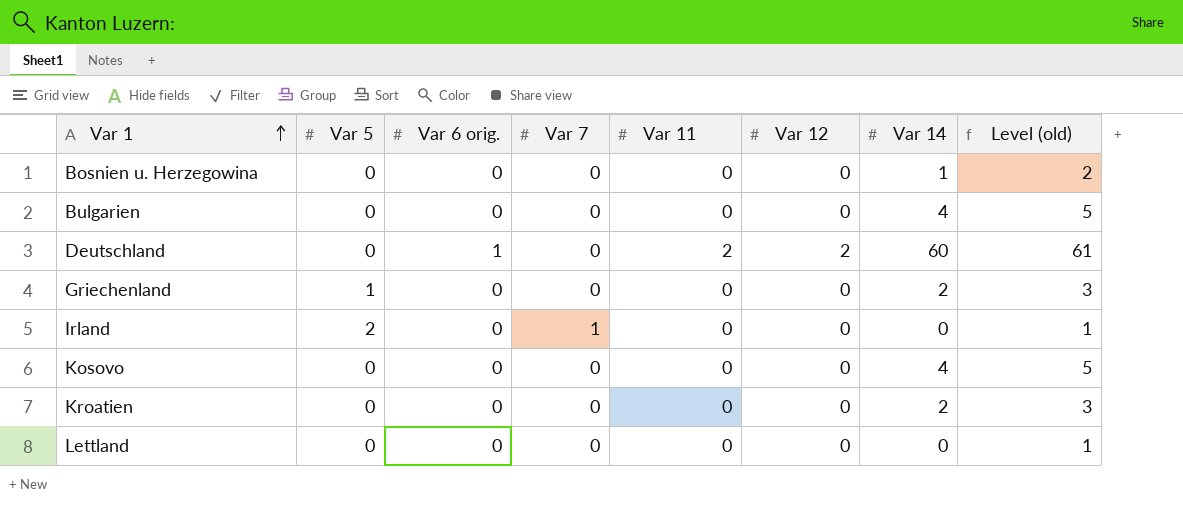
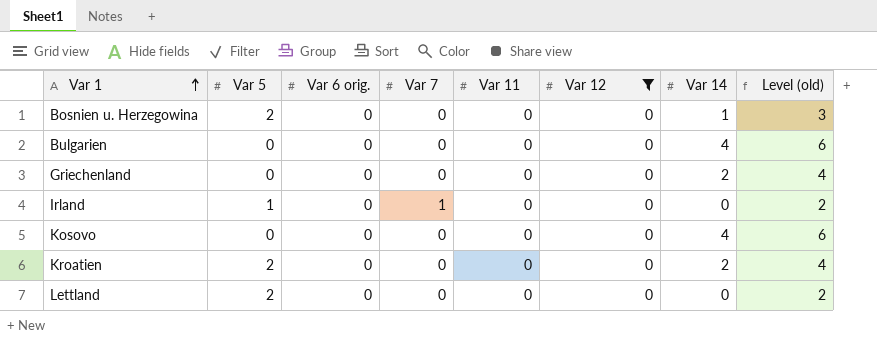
filter: none -> Var 12 = 0
column Level (old) | formula: [Var 14] + 1 -> [Var 14] + 2
Bosnien u. Herzegowina | Var 5: 0 -> 2
Griechenland | Var 5: 1 -> 0
Irland | Var 5: 2 -> 1
Kroatien | Var 5: 0 -> 2
Lettland | Var 5: 0 -> 2

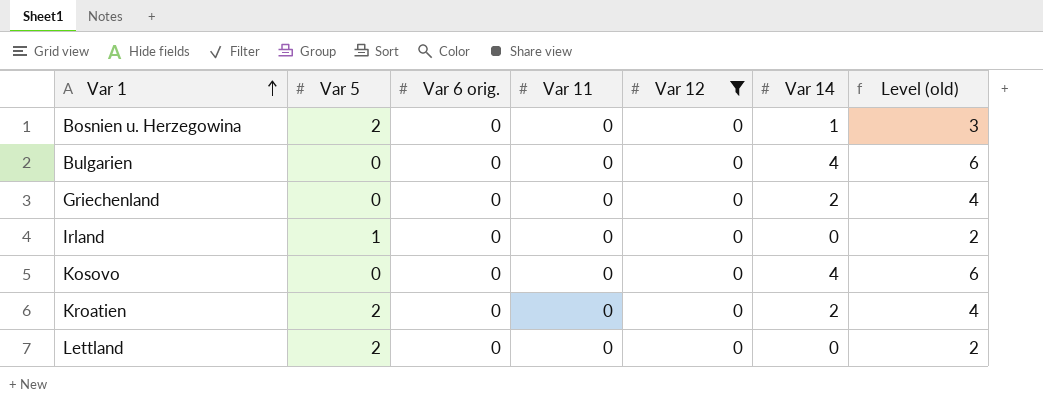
column Var 7 | position: 4 -> none

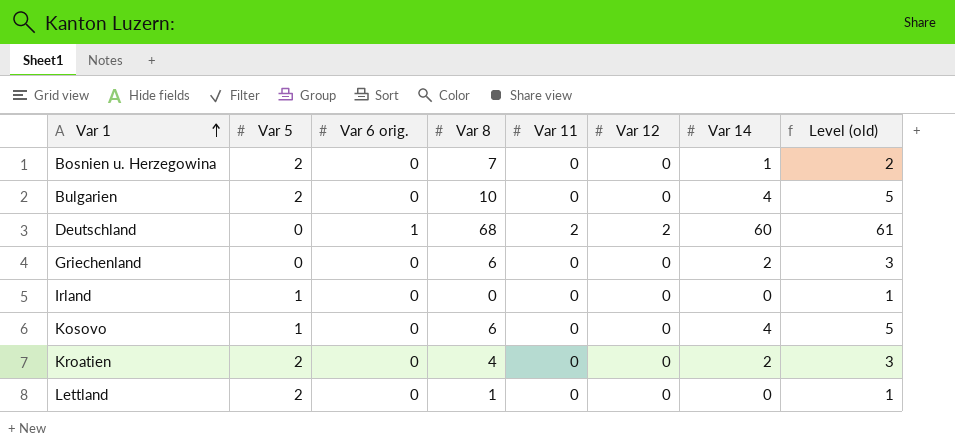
filter: Var 12 = 0 -> none
column Var 8 | position: none -> 4
column Level (old) | formula: [Var 14] + 2 -> [Var 14] + 1
Bulgarien | Var 5: 0 -> 2
Kosovo | Var 5: 0 -> 1

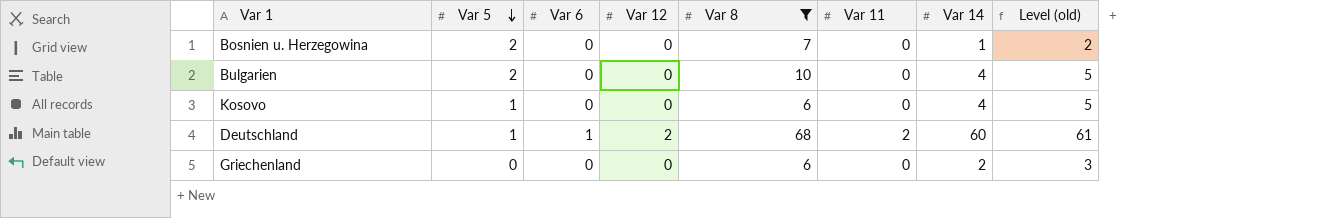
filter: none -> Var 8 >= 6
row order: Var 1 ascending -> Var 5 descending
column name: Var 6 orig. -> Var 6
column Var 12 | position: 6 -> 4
Deutschland | Var 5: 0 -> 1

